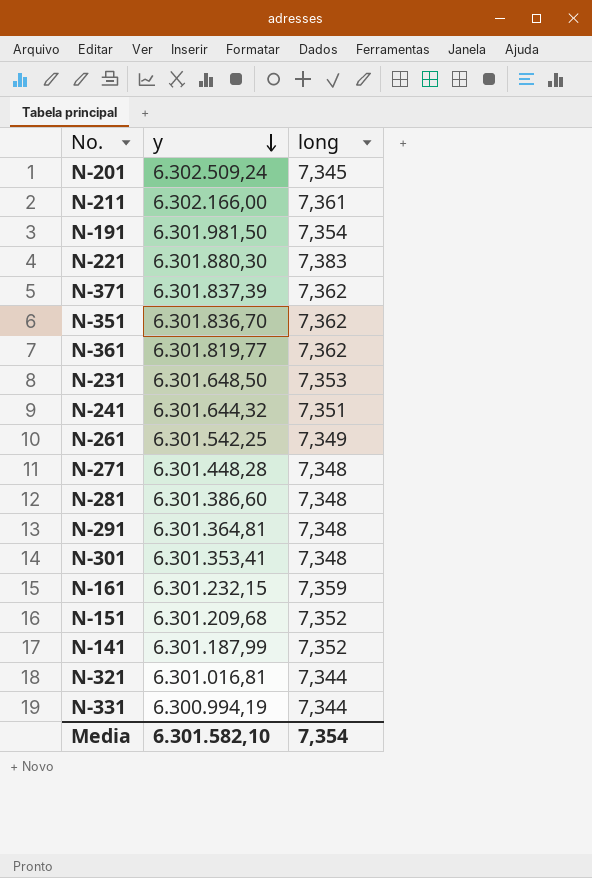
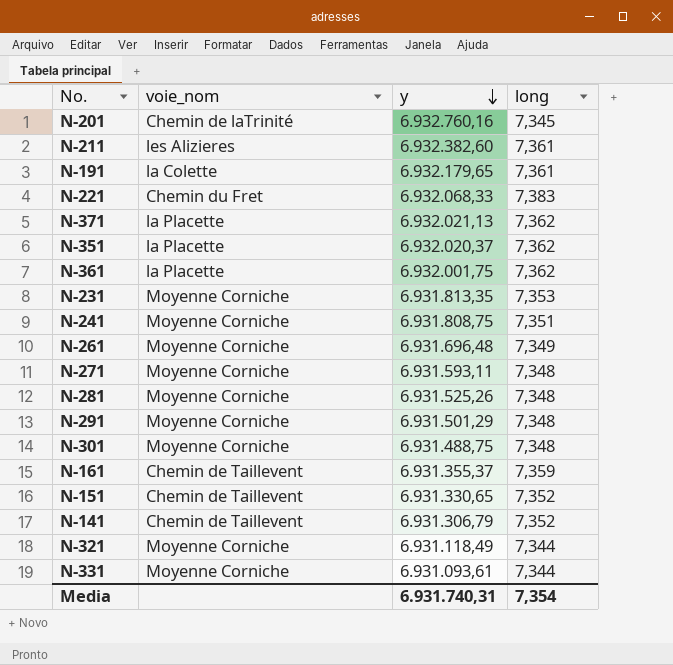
column voie_nom | position: none -> 2
N-201 | y: 6.302.509,24 -> 6.932.760,16
N-211 | y: 6.302.166,00 -> 6.932.382,60
N-191 | y: 6.301.981,50 -> 6.932.179,65
N-191 | long: 7,354 -> 7,361
N-221 | y: 6.301.880,30 -> 6.932.068,33
N-371 | y: 6.301.837,39 -> 6.932.021,13
N-351 | y: 6.301.836,70 -> 6.932.020,37
N-361 | y: 6.301.819,77 -> 6.932.001,75
N-231 | y: 6.301.648,50 -> 6.931.813,35
N-241 | y: 6.301.644,32 -> 6.931.808,75
N-261 | y: 6.301.542,25 -> 6.931.696,48
N-271 | y: 6.301.448,28 -> 6.931.593,11
N-281 | y: 6.301.386,60 -> 6.931.525,26
N-291 | y: 6.301.364,81 -> 6.931.501,29
N-301 | y: 6.301.353,41 -> 6.931.488,75
N-161 | y: 6.301.232,15 -> 6.931.355,37
N-151 | y: 6.301.209,68 -> 6.931.330,65
N-141 | y: 6.301.187,99 -> 6.931.306,79
N-321 | y: 6.301.016,81 -> 6.931.118,49
N-331 | y: 6.300.994,19 -> 6.931.093,61
Media | y: 6.301.582,10 -> 6.931.740,31

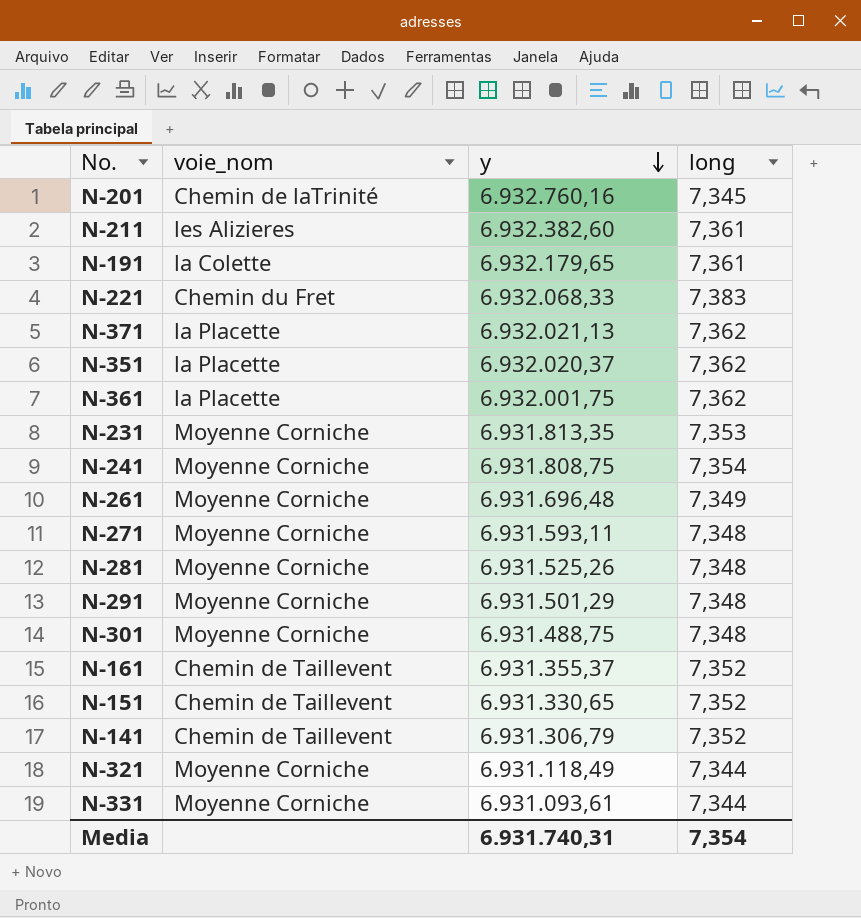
N-241 | long: 7,351 -> 7,354
N-161 | long: 7,359 -> 7,352

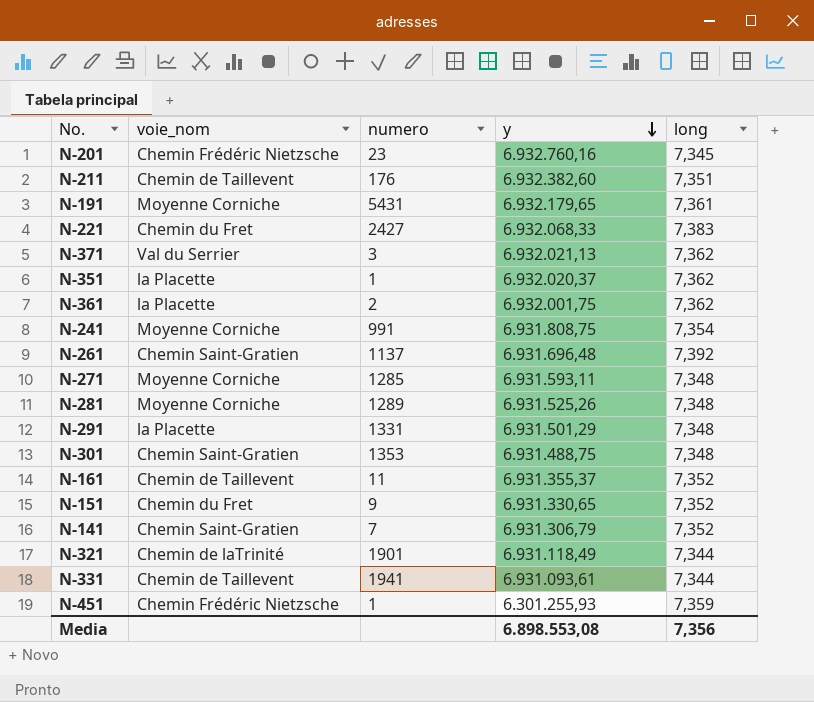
column numero | position: none -> 3
row N-231: Moyenne Corniche | 6.931.813,35 | 7,353 -> none
N-201 | voie_nom: Chemin de laTrinité -> Chemin Frédéric Nietzsche
N-211 | voie_nom: les Alizieres -> Chemin de Taillevent
N-211 | long: 7,361 -> 7,351
N-191 | voie_nom: la Colette -> Moyenne Corniche
N-371 | voie_nom: la Placette -> Val du Serrier
N-261 | voie_nom: Moyenne Corniche -> Chemin Saint-Gratien
N-261 | long: 7,349 -> 7,392
N-291 | voie_nom: Moyenne Corniche -> la Placette
N-301 | voie_nom: Moyenne Corniche -> Chemin Saint-Gratien
N-151 | voie_nom: Chemin de Taillevent -> Chemin du Fret
N-141 | voie_nom: Chemin de Taillevent -> Chemin Saint-Gratien
N-321 | voie_nom: Moyenne Corniche -> Chemin de laTrinité
N-331 | voie_nom: Moyenne Corniche -> Chemin de Taillevent
row N-451: none -> Chemin Frédéric Nietzsche | 1 | 6.301.255,93 | 7,359
Media | y: 6.931.740,31 -> 6.898.553,08
Media | long: 7,354 -> 7,356

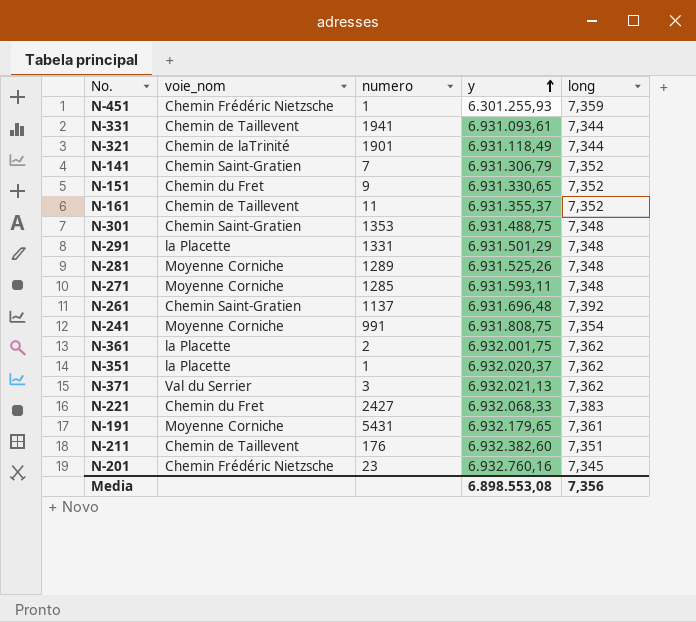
row order: y descending -> y ascending

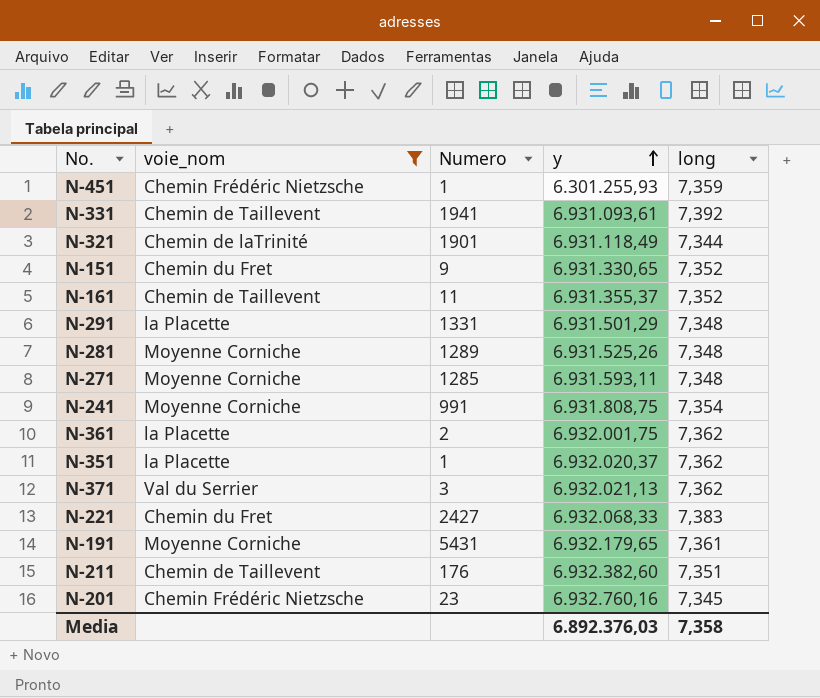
filter: none -> voie_nom != Chemin Saint-Gratien
column name: numero -> Numero
N-331 | long: 7,344 -> 7,392
Media | y: 6.898.553,08 -> 6.892.376,03
Media | long: 7,356 -> 7,358

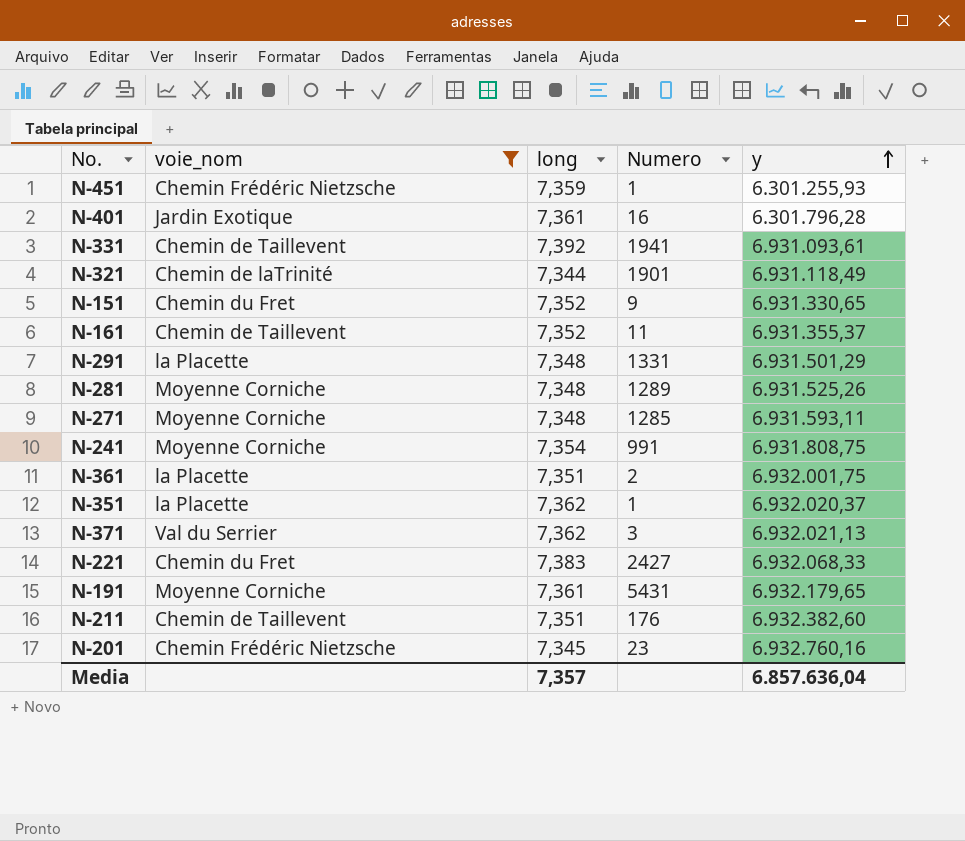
column long | position: 5 -> 3
row N-401: none -> Jardin Exotique | 7,361 | 16 | 6.301.796,28
N-361 | long: 7,362 -> 7,351
Media | long: 7,358 -> 7,357
Media | y: 6.892.376,03 -> 6.857.636,04

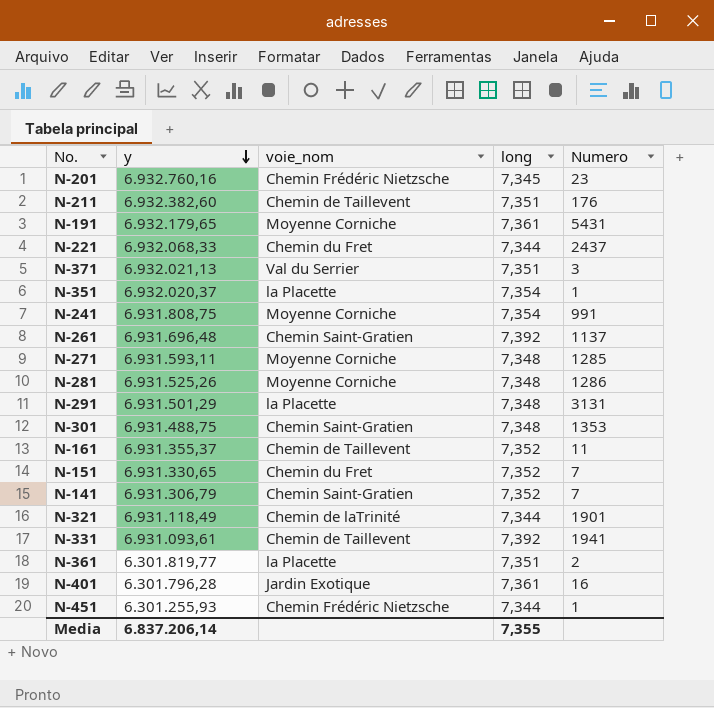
filter: voie_nom != Chemin Saint-Gratien -> none
row order: y ascending -> y descending
column y | position: 5 -> 2
N-221 | long: 7,383 -> 7,344
N-221 | Numero: 2427 -> 2437
N-371 | long: 7,362 -> 7,351
N-351 | long: 7,362 -> 7,354
N-281 | Numero: 1289 -> 1286
N-291 | Numero: 1331 -> 3131
N-151 | Numero: 9 -> 7
N-361 | y: 6.932.001,75 -> 6.301.819,77
N-451 | long: 7,359 -> 7,344
Media | y: 6.857.636,04 -> 6.837.206,14
Media | long: 7,357 -> 7,355

